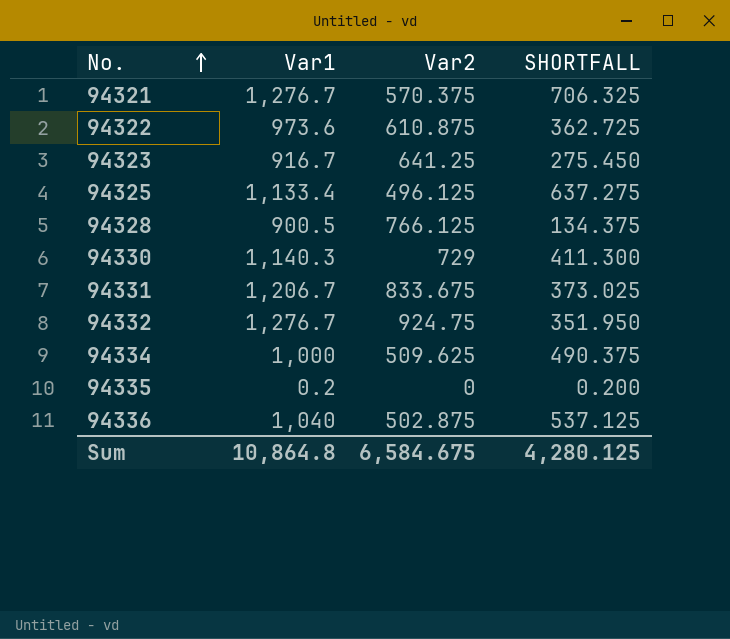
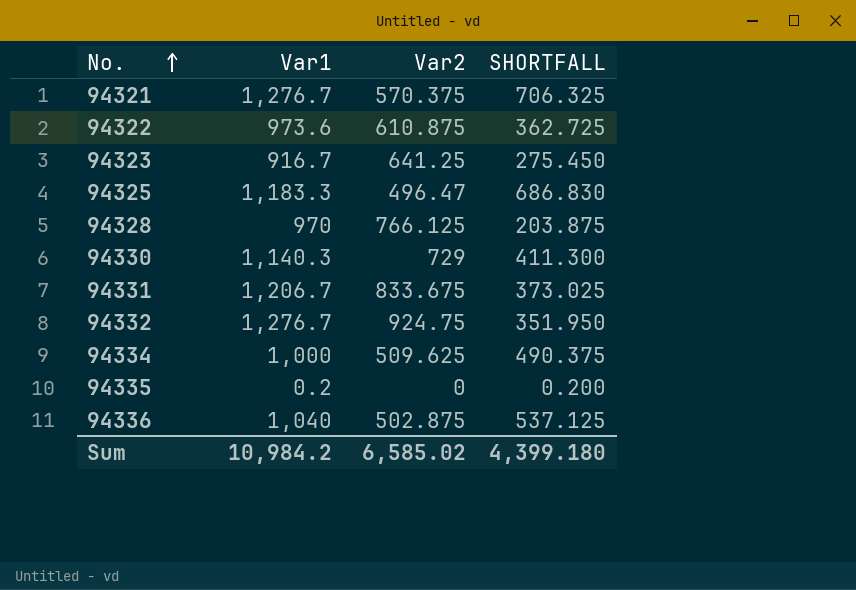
94325 | Var1: 1,133.4 -> 1,183.3
94325 | Var2: 496.125 -> 496.47
94325 | SHORTFALL: 637.275 -> 686.830
94328 | Var1: 900.5 -> 970
94328 | SHORTFALL: 134.375 -> 203.875
Sum | Var1: 10,864.8 -> 10,984.2
Sum | Var2: 6,584.675 -> 6,585.02
Sum | SHORTFALL: 4,280.125 -> 4,399.180

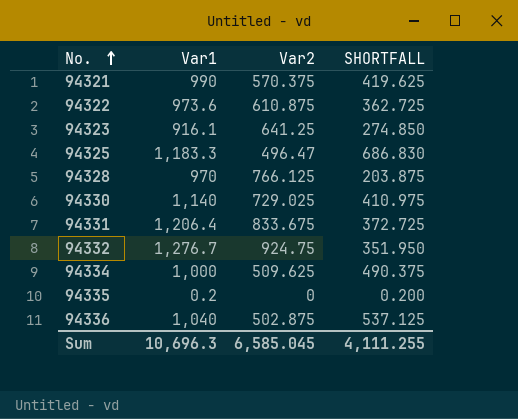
94321 | Var1: 1,276.7 -> 990
94321 | SHORTFALL: 706.325 -> 419.625
94323 | Var1: 916.7 -> 916.1
94323 | SHORTFALL: 275.450 -> 274.850
94330 | Var1: 1,140.3 -> 1,140
94330 | Var2: 729 -> 729.025
94330 | SHORTFALL: 411.300 -> 410.975
94331 | Var1: 1,206.7 -> 1,206.4
94331 | SHORTFALL: 373.025 -> 372.725
Sum | Var1: 10,984.2 -> 10,696.3
Sum | Var2: 6,585.02 -> 6,585.045
Sum | SHORTFALL: 4,399.180 -> 4,111.255

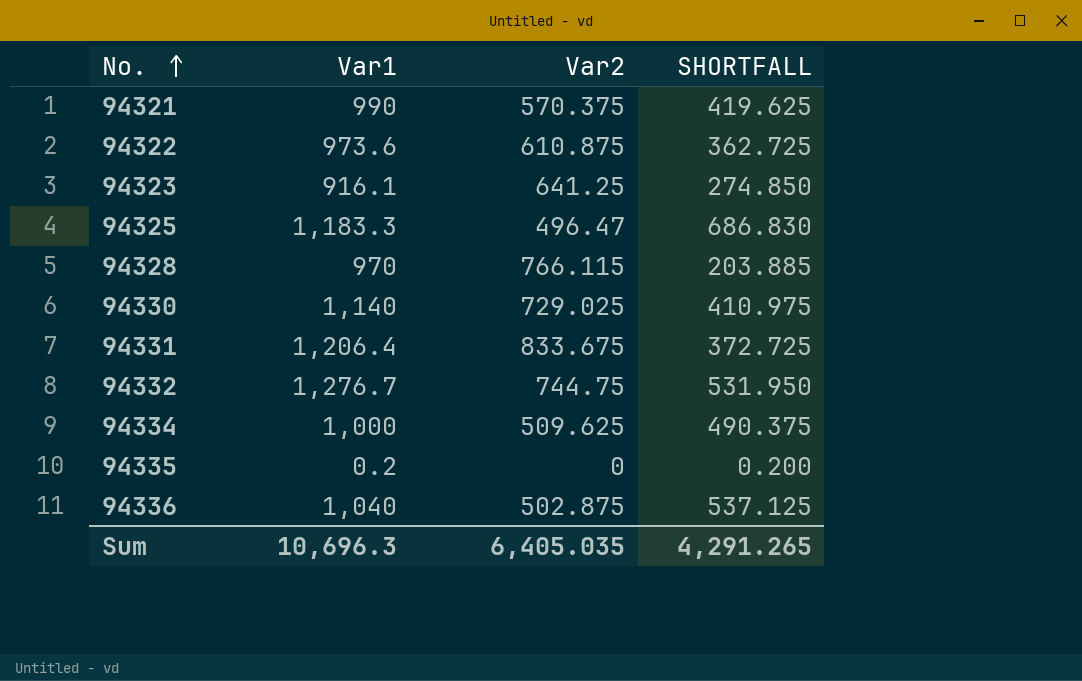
94328 | Var2: 766.125 -> 766.115
94328 | SHORTFALL: 203.875 -> 203.885
94332 | Var2: 924.75 -> 744.75
94332 | SHORTFALL: 351.950 -> 531.950
Sum | Var2: 6,585.045 -> 6,405.035
Sum | SHORTFALL: 4,111.255 -> 4,291.265

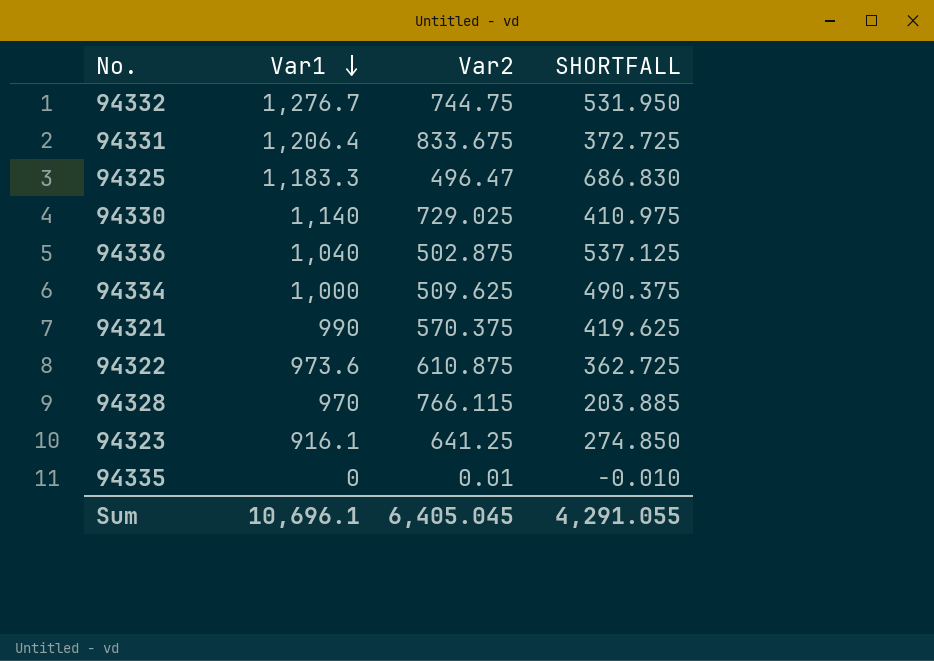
row order: No. ascending -> Var1 descending
94335 | Var1: 0.2 -> 0
94335 | Var2: 0 -> 0.01
94335 | SHORTFALL: 0.200 -> -0.010
Sum | Var1: 10,696.3 -> 10,696.1
Sum | Var2: 6,405.035 -> 6,405.045
Sum | SHORTFALL: 4,291.265 -> 4,291.055

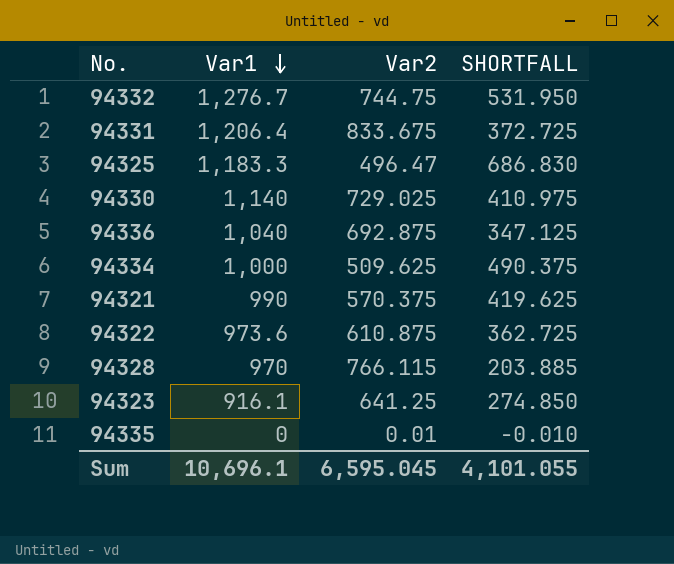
94336 | Var2: 502.875 -> 692.875
94336 | SHORTFALL: 537.125 -> 347.125
Sum | Var2: 6,405.045 -> 6,595.045
Sum | SHORTFALL: 4,291.055 -> 4,101.055

